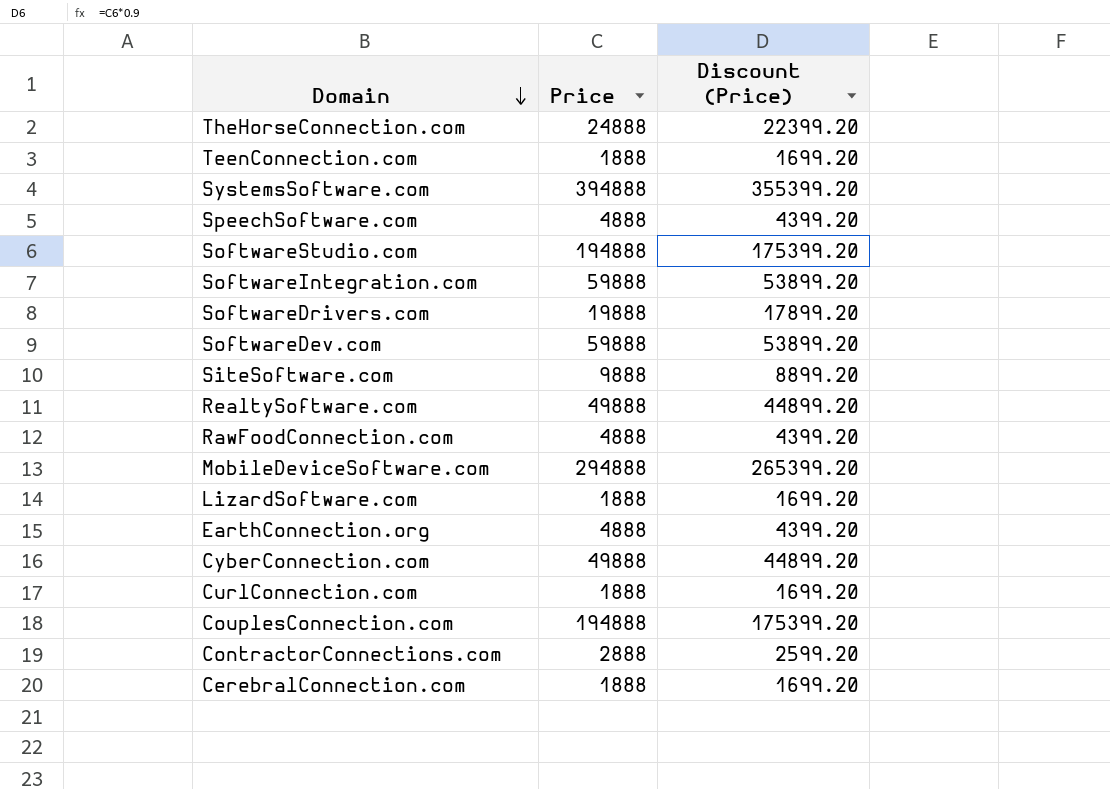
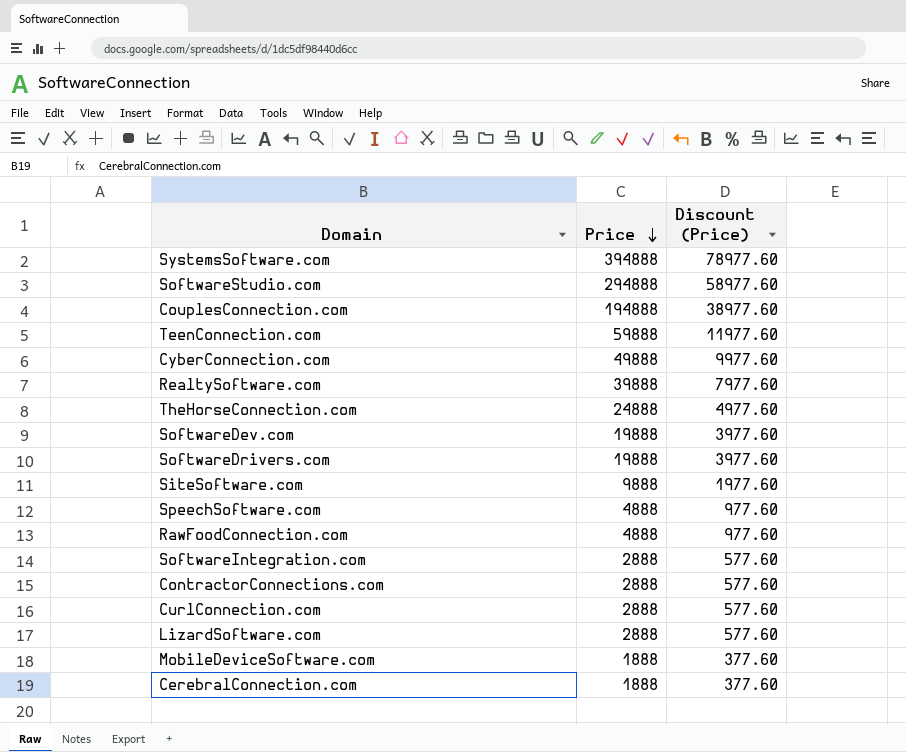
row order: Domain descending -> Price descending
column Discount (Price) | formula: [Price] * 0.9 -> [Price] * 0.2
row EarthConnection.org: 4888 | 4399.20 -> none
SoftwareStudio.com | Price: 194888 -> 294888
TeenConnection.com | Price: 1888 -> 59888
RealtySoftware.com | Price: 49888 -> 39888
SoftwareDev.com | Price: 59888 -> 19888
SoftwareIntegration.com | Price: 59888 -> 2888
CurlConnection.com | Price: 1888 -> 2888
LizardSoftware.com | Price: 1888 -> 2888
MobileDeviceSoftware.com | Price: 294888 -> 1888

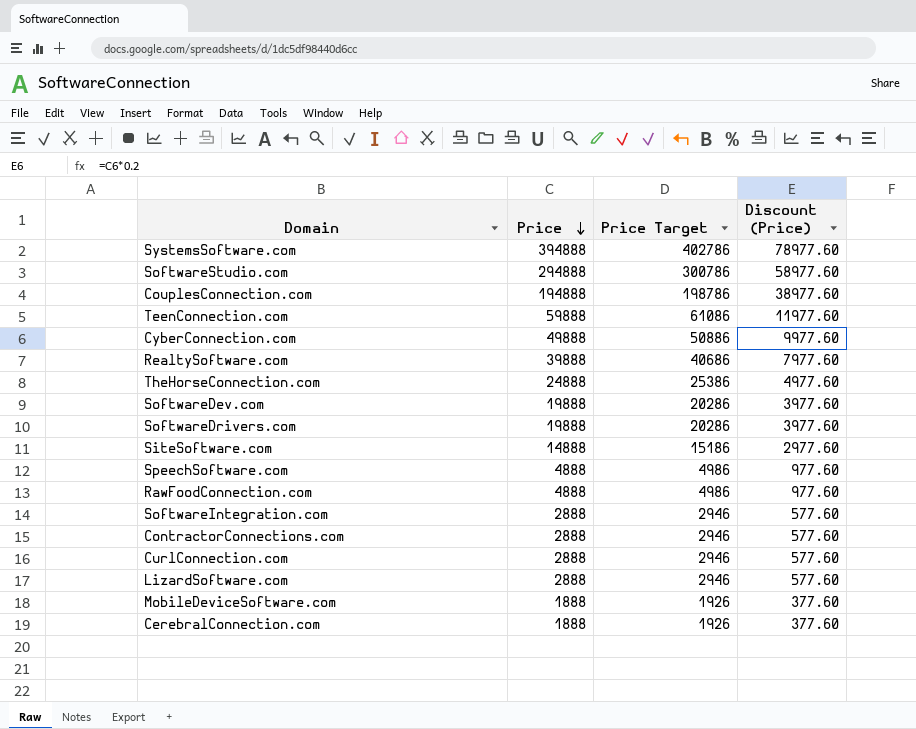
column Price Target | formula: none -> [Price] * 1.02
SiteSoftware.com | Price: 9888 -> 14888
SiteSoftware.com | Discount (Price): 1977.60 -> 2977.60

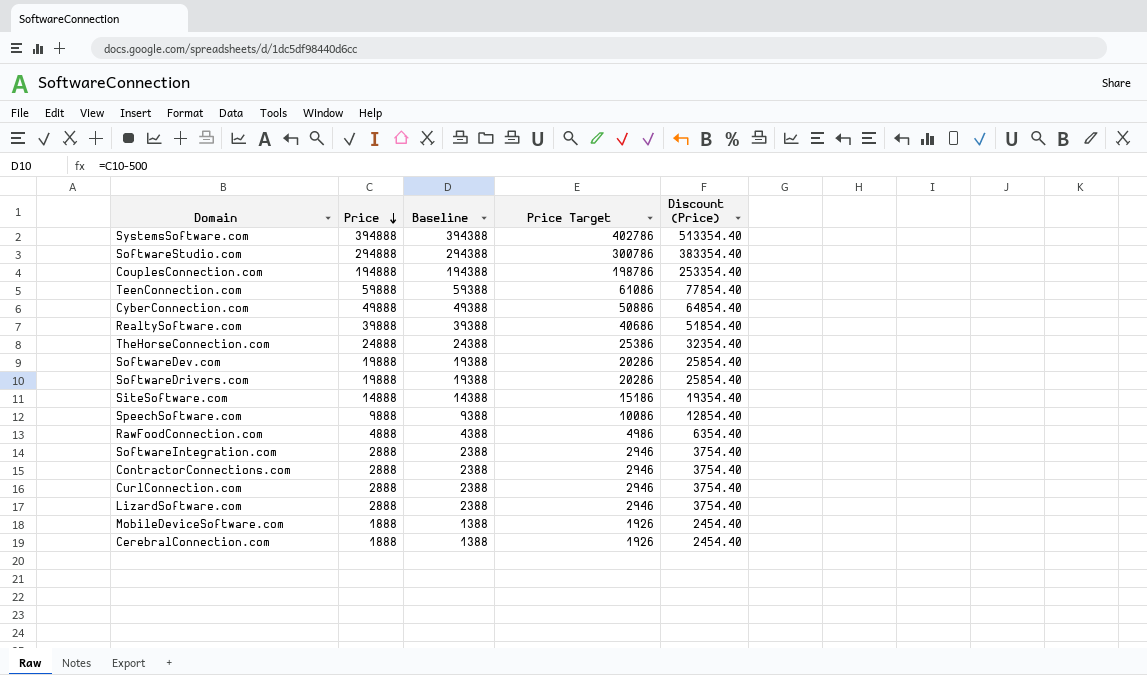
column Baseline | formula: none -> [Price] - 500
column Discount (Price) | formula: [Price] * 0.2 -> [Price] * 1.3
SpeechSoftware.com | Price: 4888 -> 9888
SpeechSoftware.com | Price Target: 4986 -> 10086

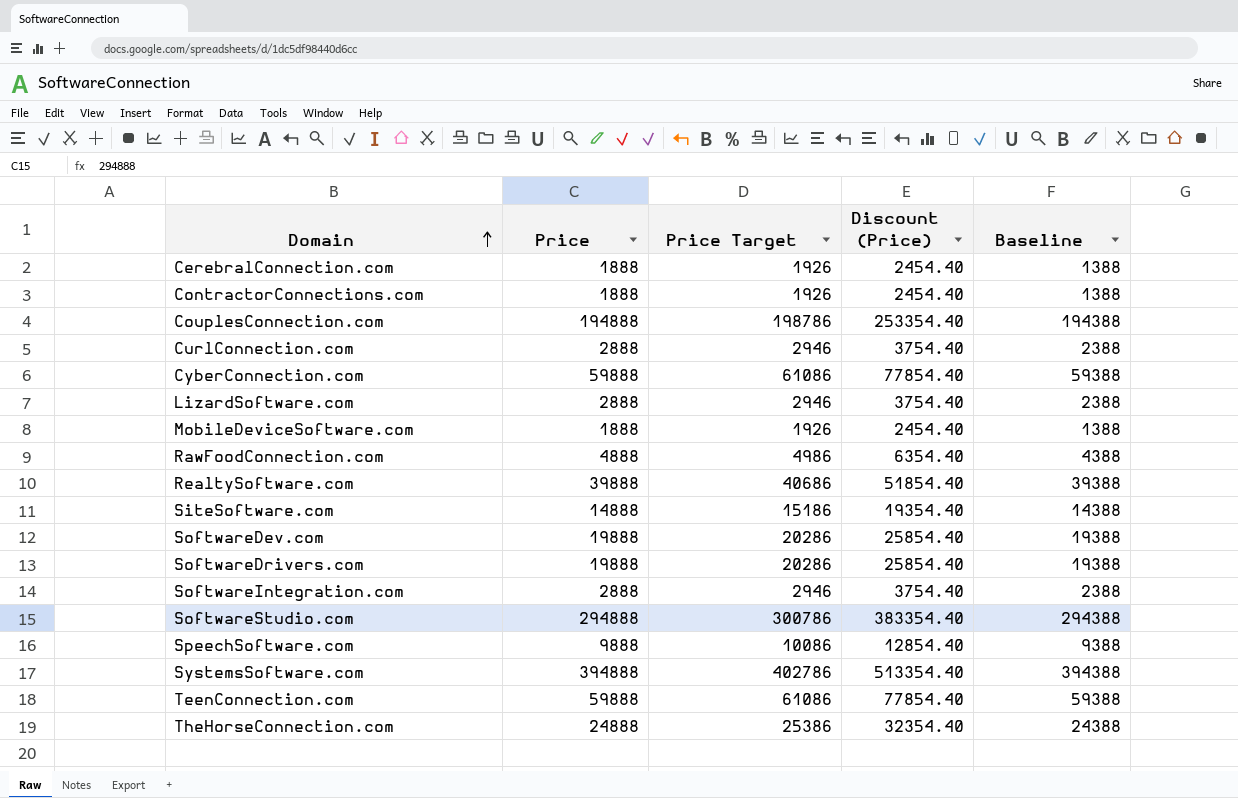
row order: Price descending -> Domain ascending
column Baseline | position: 3 -> 5
ContractorConnections.com | Price: 2888 -> 1888
ContractorConnections.com | Price Target: 2946 -> 1926
ContractorConnections.com | Discount (Price): 3754.40 -> 2454.40
ContractorConnections.com | Baseline: 2388 -> 1388
CyberConnection.com | Price: 49888 -> 59888
CyberConnection.com | Price Target: 50886 -> 61086
CyberConnection.com | Discount (Price): 64854.40 -> 77854.40
CyberConnection.com | Baseline: 49388 -> 59388

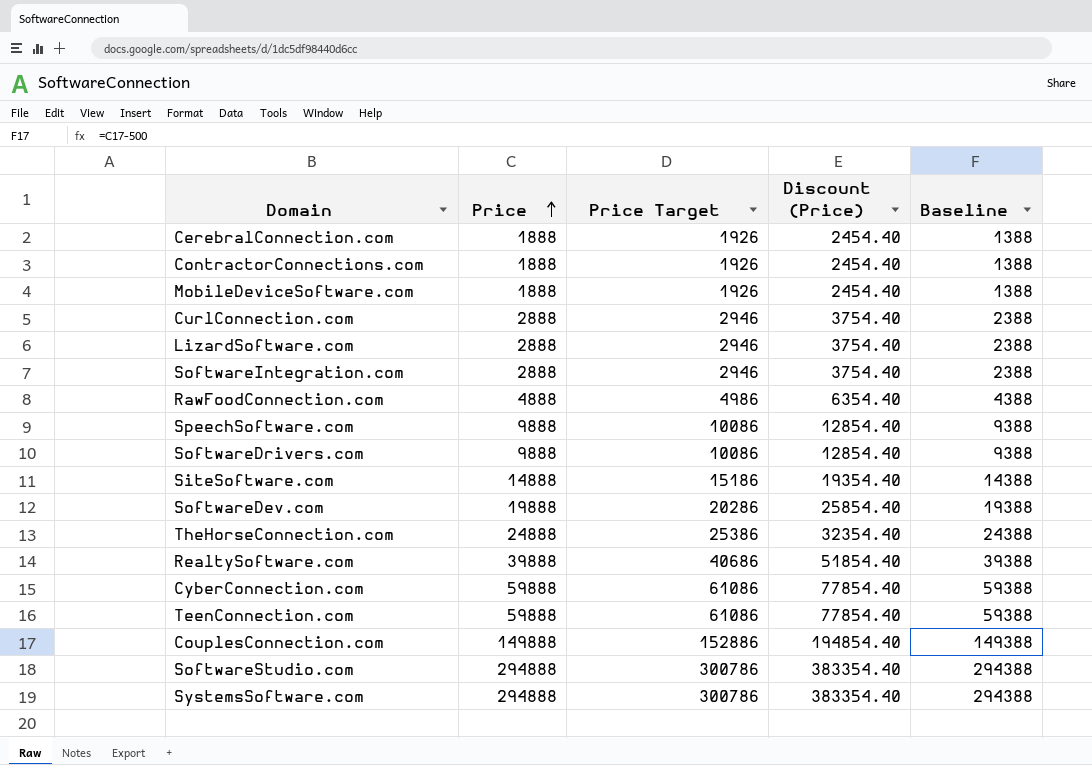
row order: Domain ascending -> Price ascending
SoftwareDrivers.com | Price: 19888 -> 9888
SoftwareDrivers.com | Price Target: 20286 -> 10086
SoftwareDrivers.com | Discount (Price): 25854.40 -> 12854.40
SoftwareDrivers.com | Baseline: 19388 -> 9388
CouplesConnection.com | Price: 194888 -> 149888
CouplesConnection.com | Price Target: 198786 -> 152886
CouplesConnection.com | Discount (Price): 253354.40 -> 194854.40
CouplesConnection.com | Baseline: 194388 -> 149388
SystemsSoftware.com | Price: 394888 -> 294888
SystemsSoftware.com | Price Target: 402786 -> 300786
SystemsSoftware.com | Discount (Price): 513354.40 -> 383354.40
SystemsSoftware.com | Baseline: 394388 -> 294388

